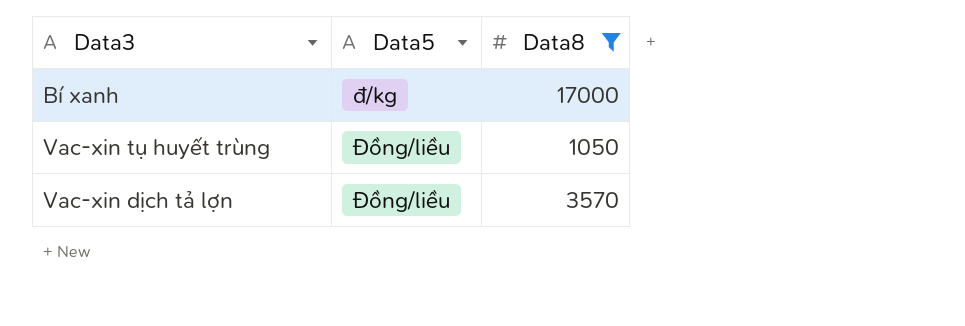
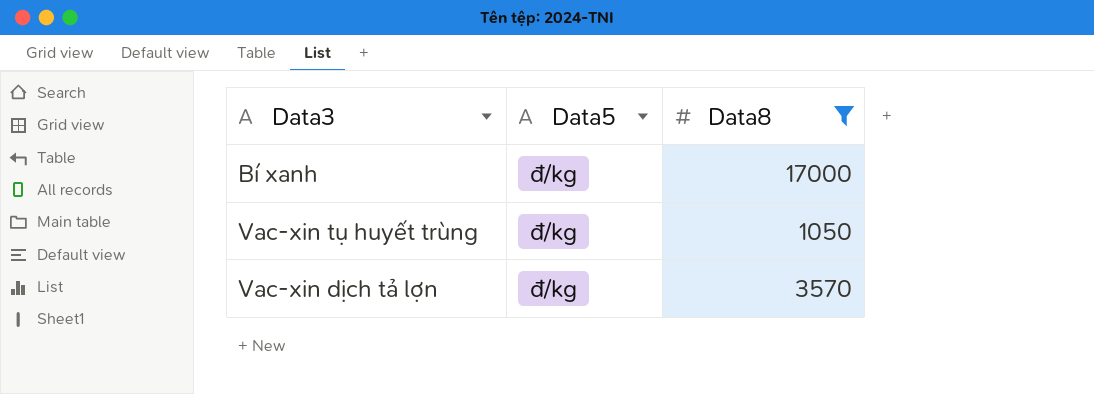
Vac-xin tụ huyết trùng | Data5: Đồng/liều -> đ/kg
Vac-xin dịch tả lợn | Data5: Đồng/liều -> đ/kg

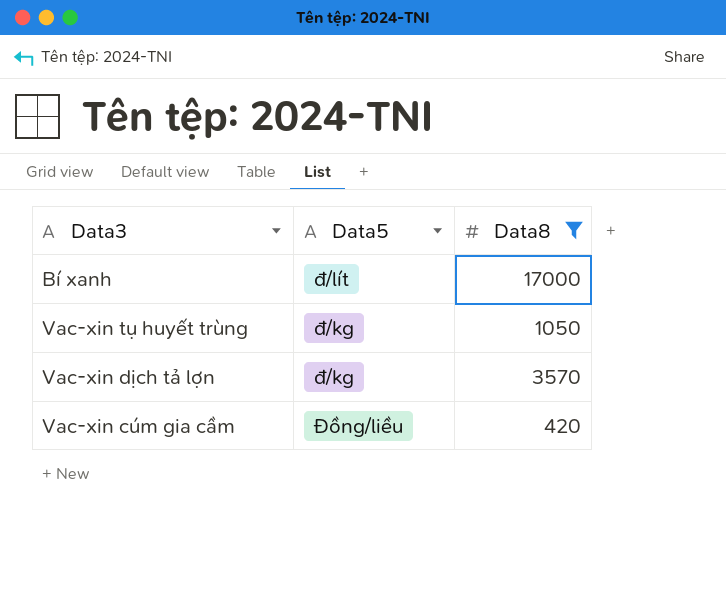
Bí xanh | Data5: đ/kg -> đ/lít
row Vac-xin cúm gia cầm: none -> Đồng/liều | 420

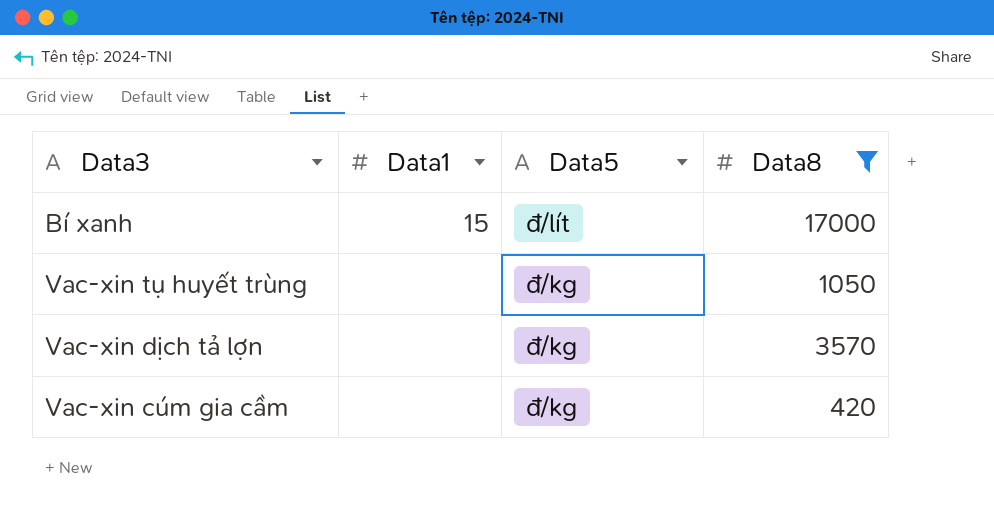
column Data1 | position: none -> 2
Vac-xin cúm gia cầm | Data5: Đồng/liều -> đ/kg

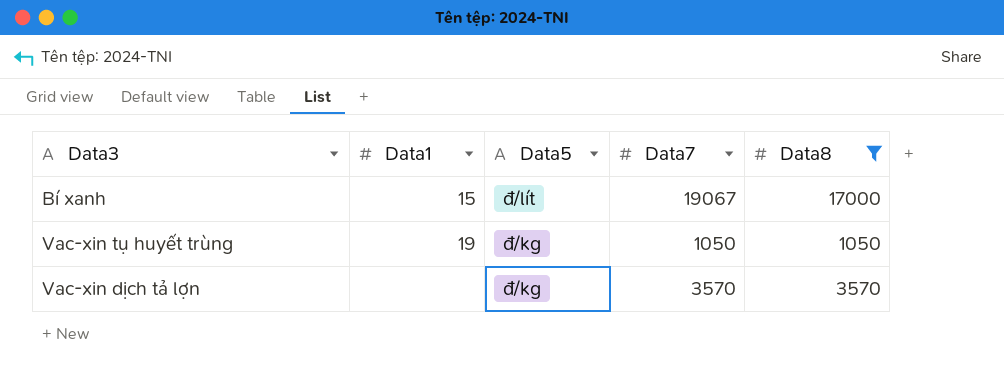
column Data7 | position: none -> 4
row Vac-xin cúm gia cầm: none | đ/kg | 420 -> none
Vac-xin tụ huyết trùng | Data1: none -> 19

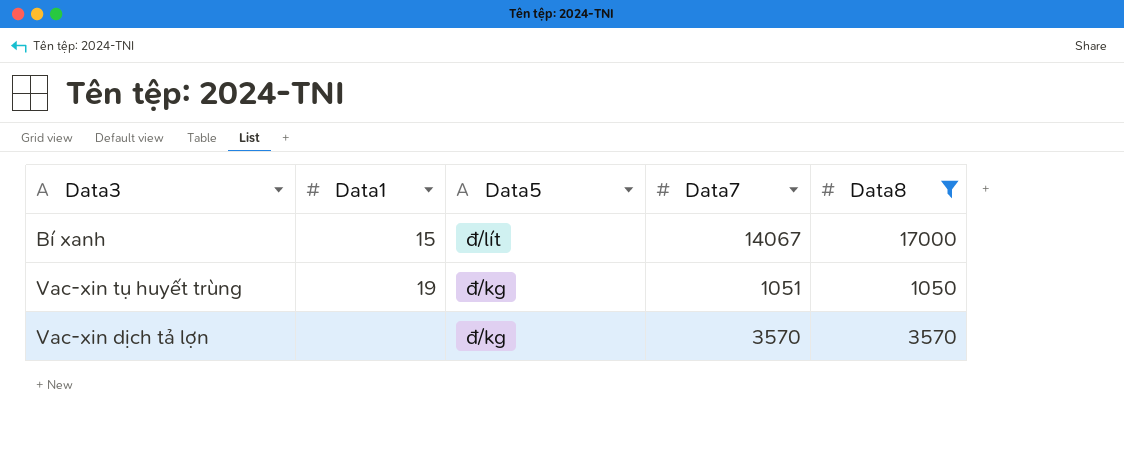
Bí xanh | Data7: 19067 -> 14067
Vac-xin tụ huyết trùng | Data7: 1050 -> 1051

